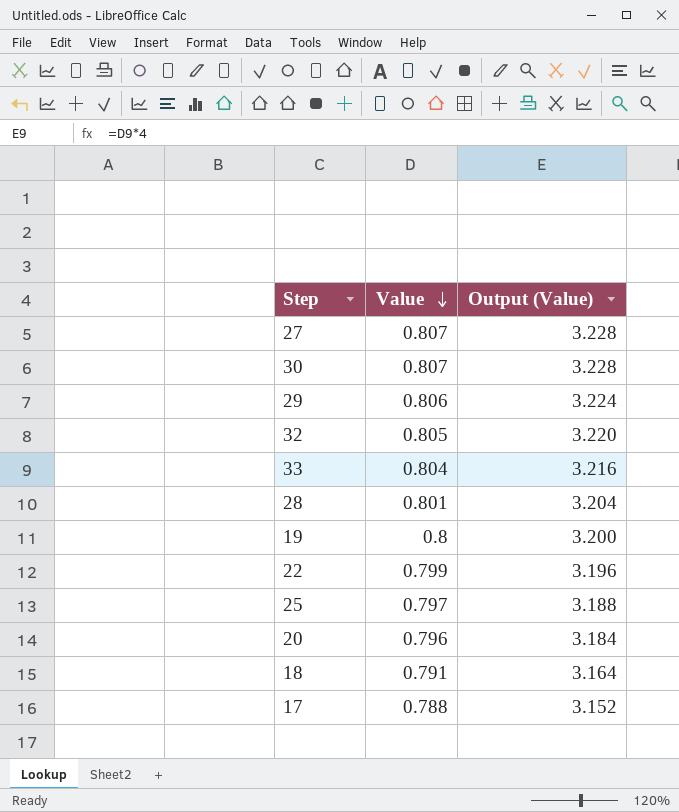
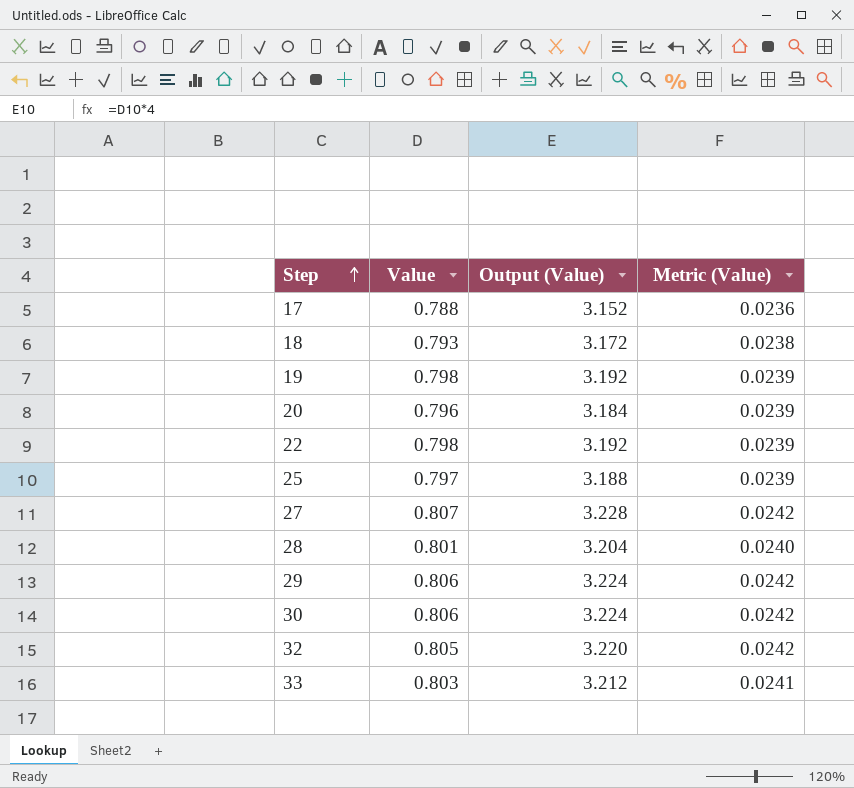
row order: Value descending -> Step ascending
column Metric (Value) | formula: none -> [Value] * 0.03
18 | Value: 0.791 -> 0.793
18 | Output (Value): 3.164 -> 3.172
19 | Value: 0.8 -> 0.798
19 | Output (Value): 3.200 -> 3.192
22 | Value: 0.799 -> 0.798
22 | Output (Value): 3.196 -> 3.192
30 | Value: 0.807 -> 0.806
30 | Output (Value): 3.228 -> 3.224
33 | Value: 0.804 -> 0.803
33 | Output (Value): 3.216 -> 3.212

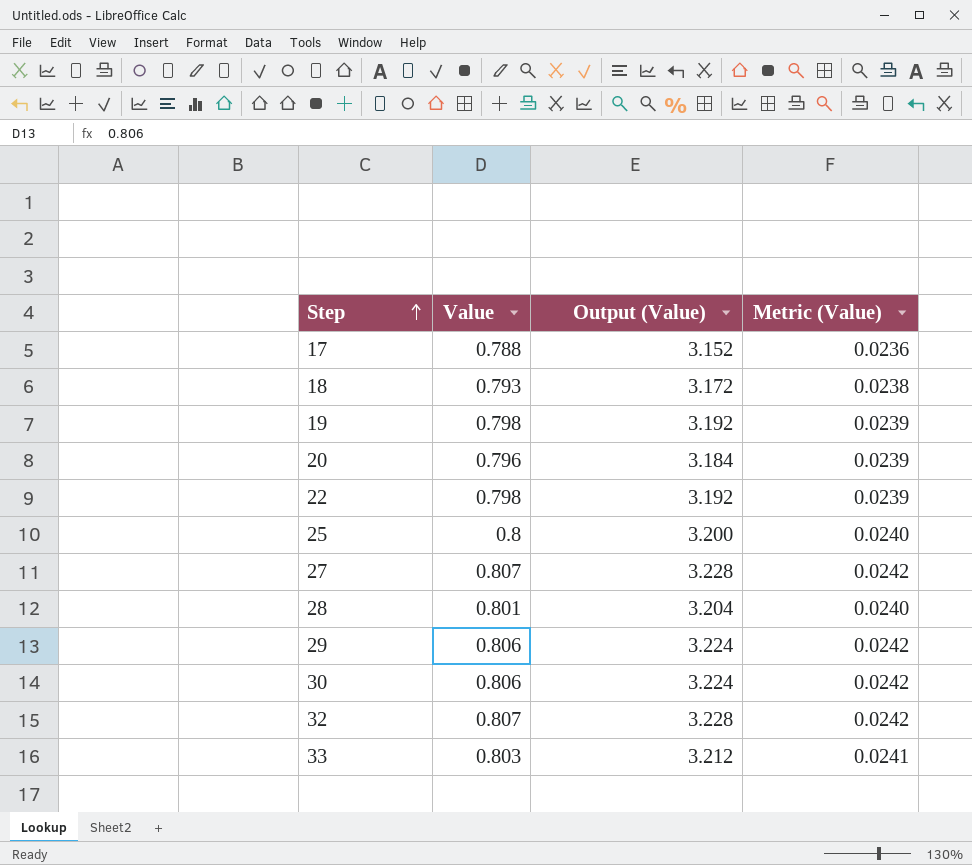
25 | Value: 0.797 -> 0.8
25 | Output (Value): 3.188 -> 3.200
25 | Metric (Value): 0.0239 -> 0.0240
32 | Value: 0.805 -> 0.807
32 | Output (Value): 3.220 -> 3.228

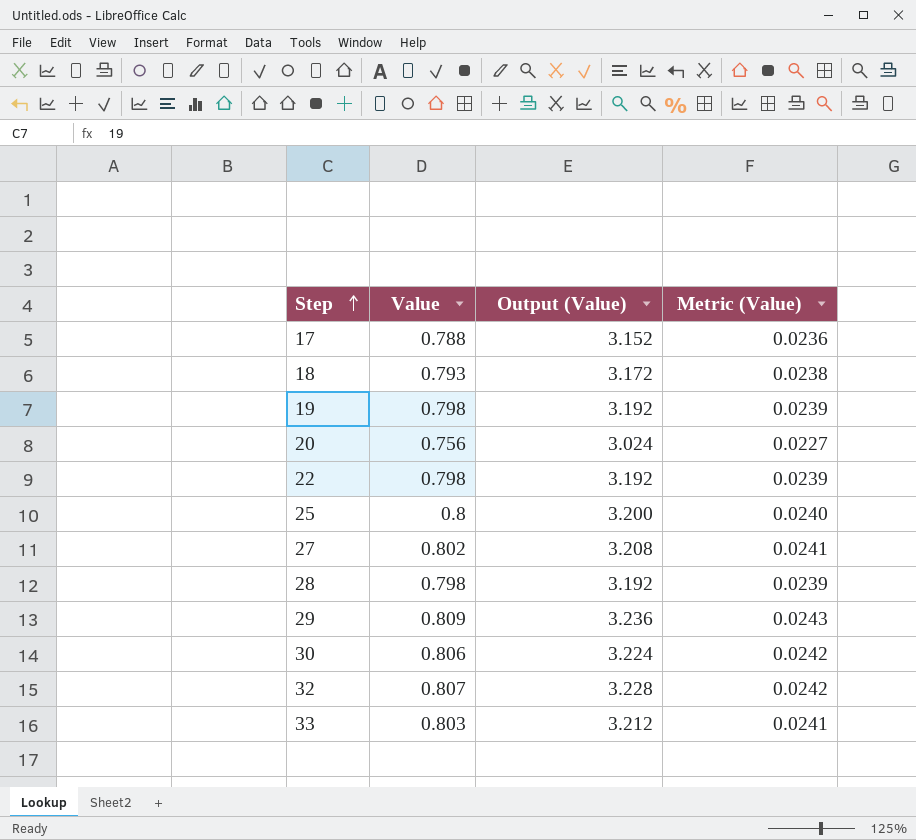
20 | Value: 0.796 -> 0.756
20 | Output (Value): 3.184 -> 3.024
20 | Metric (Value): 0.0239 -> 0.0227
27 | Value: 0.807 -> 0.802
27 | Output (Value): 3.228 -> 3.208
27 | Metric (Value): 0.0242 -> 0.0241
28 | Value: 0.801 -> 0.798
28 | Output (Value): 3.204 -> 3.192
28 | Metric (Value): 0.0240 -> 0.0239
29 | Value: 0.806 -> 0.809
29 | Output (Value): 3.224 -> 3.236
29 | Metric (Value): 0.0242 -> 0.0243

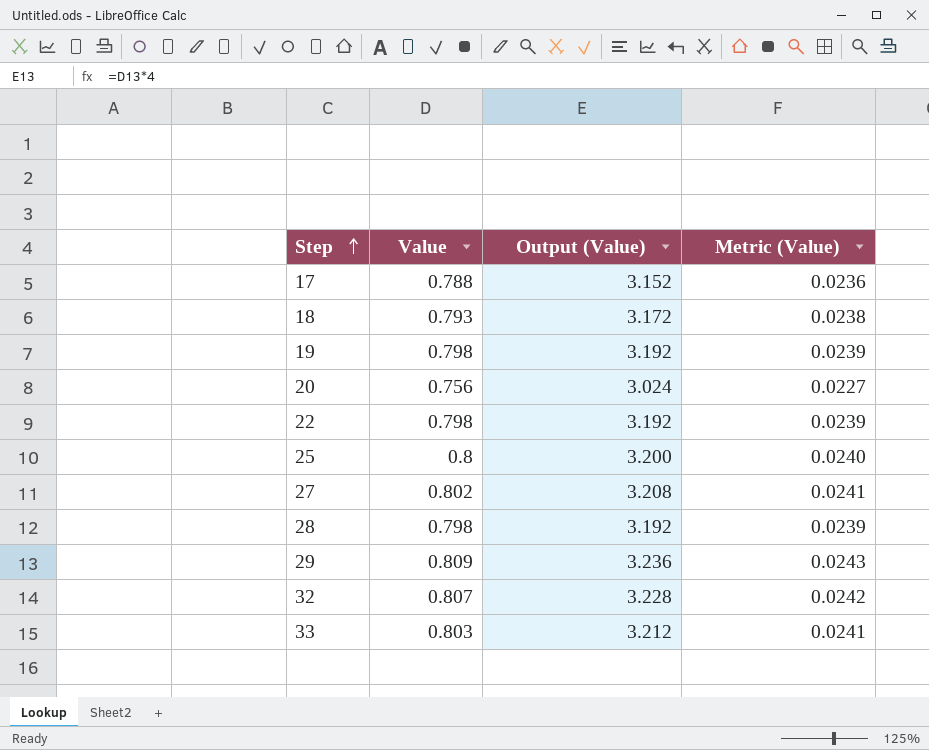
row 30: 0.806 | 3.224 | 0.0242 -> none

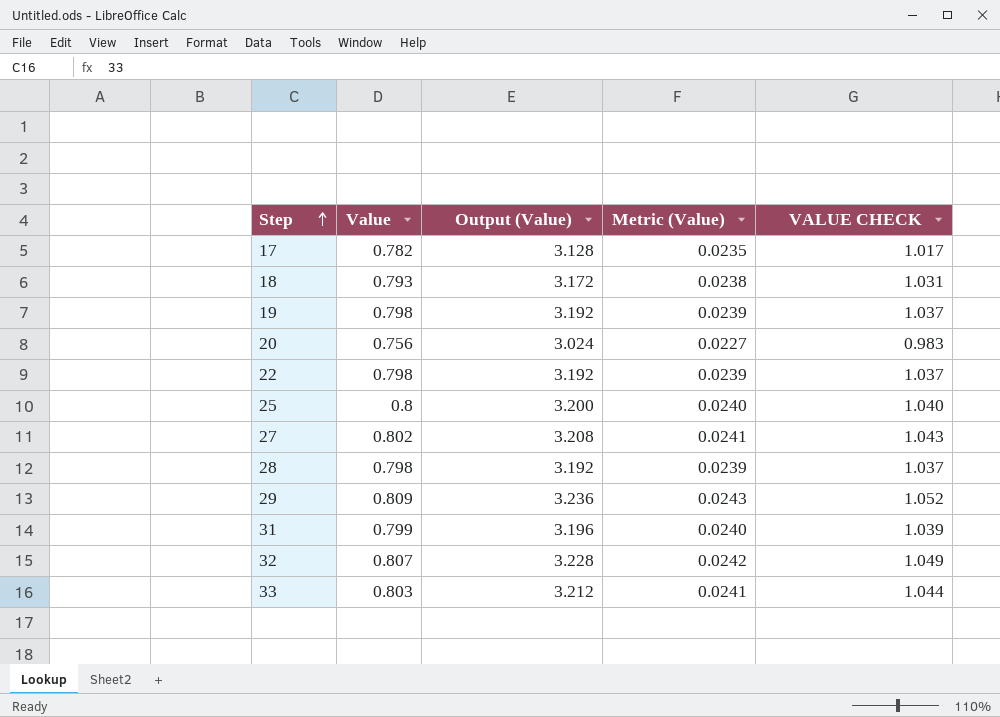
column VALUE CHECK | formula: none -> [Value] * 1.3
17 | Value: 0.788 -> 0.782
17 | Output (Value): 3.152 -> 3.128
17 | Metric (Value): 0.0236 -> 0.0235
row 31: none -> 0.799 | 3.196 | 0.0240 | 1.039

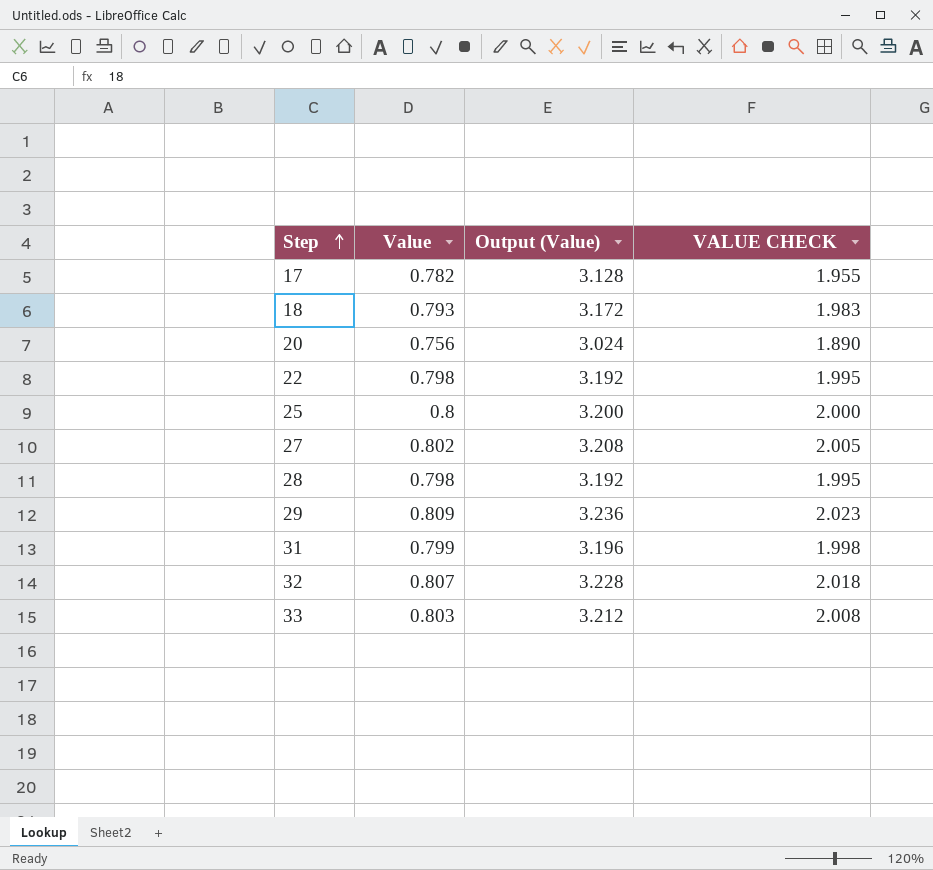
column Metric (Value) | formula: [Value] * 0.03 -> none
column VALUE CHECK | formula: [Value] * 1.3 -> [Value] * 2.5
row 19: 0.798 | 3.192 | 0.0239 | 1.037 -> none

